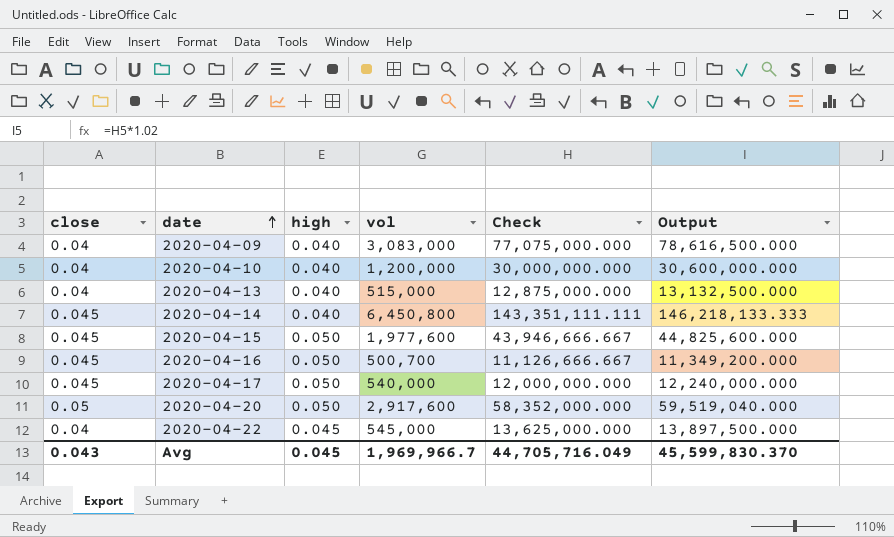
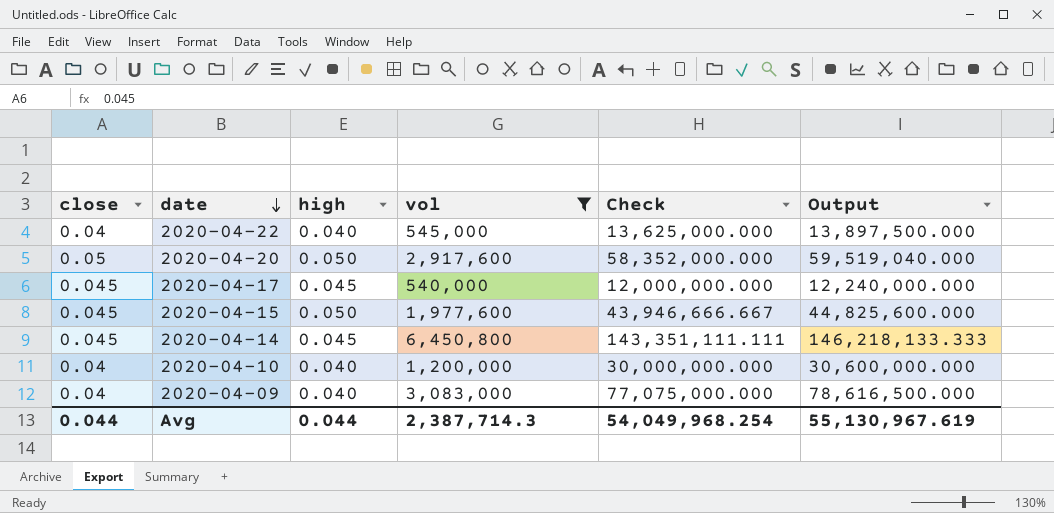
filter: none -> vol >= 540,000
row order: date ascending -> date descending
2020-04-22 | high: 0.045 -> 0.040
2020-04-17 | high: 0.050 -> 0.045
2020-04-14 | high: 0.040 -> 0.045
Avg | close: 0.043 -> 0.044
Avg | high: 0.045 -> 0.044
Avg | vol: 1,969,966.7 -> 2,387,714.3
Avg | Check: 44,705,716.049 -> 54,049,968.254
Avg | Output: 45,599,830.370 -> 55,130,967.619

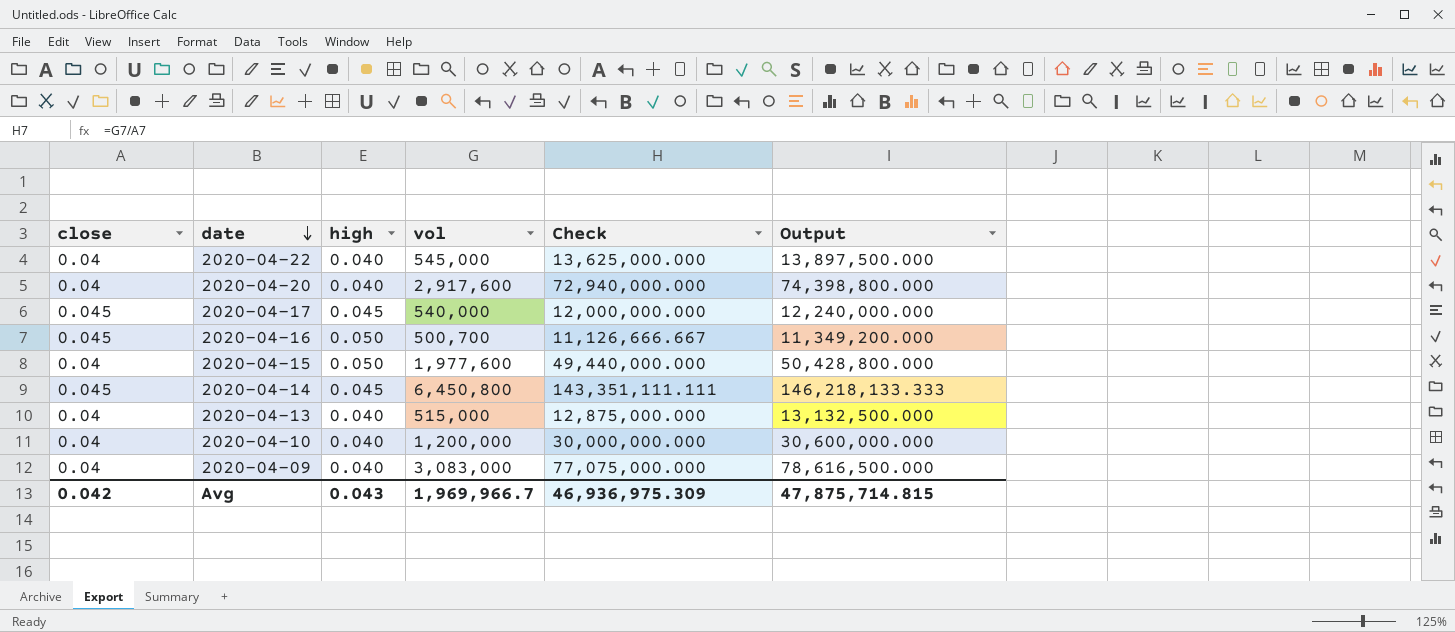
filter: vol >= 540,000 -> none
2020-04-20 | close: 0.05 -> 0.04
2020-04-20 | high: 0.050 -> 0.040
2020-04-20 | Check: 58,352,000.000 -> 72,940,000.000
2020-04-20 | Output: 59,519,040.000 -> 74,398,800.000
2020-04-15 | close: 0.045 -> 0.04
2020-04-15 | Check: 43,946,666.667 -> 49,440,000.000
2020-04-15 | Output: 44,825,600.000 -> 50,428,800.000
Avg | close: 0.044 -> 0.042
Avg | high: 0.044 -> 0.043
Avg | vol: 2,387,714.3 -> 1,969,966.7
Avg | Check: 54,049,968.254 -> 46,936,975.309
Avg | Output: 55,130,967.619 -> 47,875,714.815

